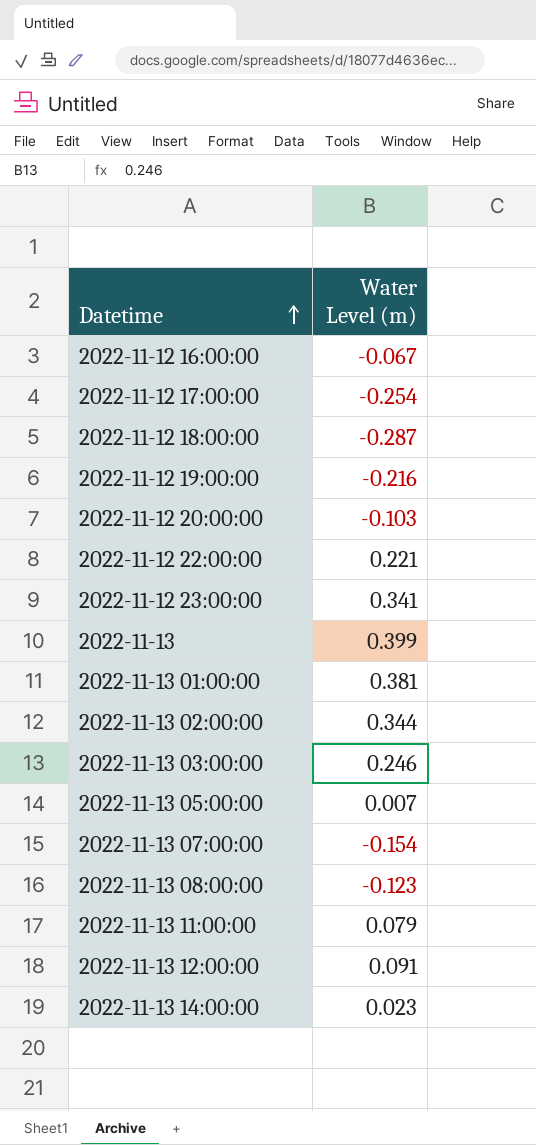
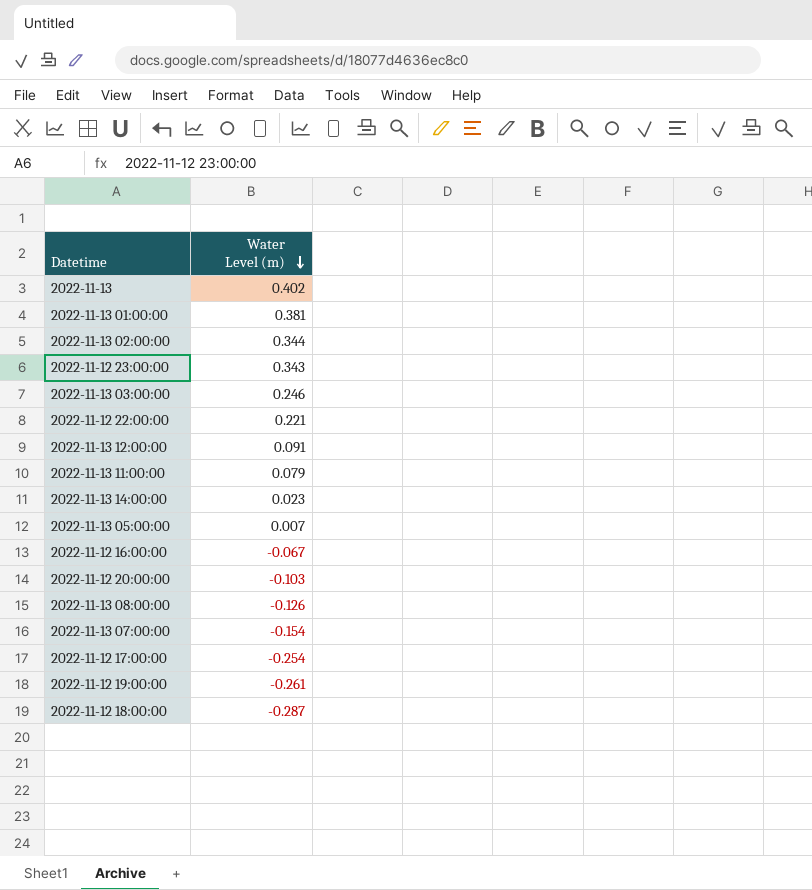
row order: Datetime ascending -> Water Level (m) descending
2022-11-13 | Water Level (m): 0.399 -> 0.402
2022-11-12 23:00:00 | Water Level (m): 0.341 -> 0.343
2022-11-13 08:00:00 | Water Level (m): -0.123 -> -0.126
2022-11-12 19:00:00 | Water Level (m): -0.216 -> -0.261

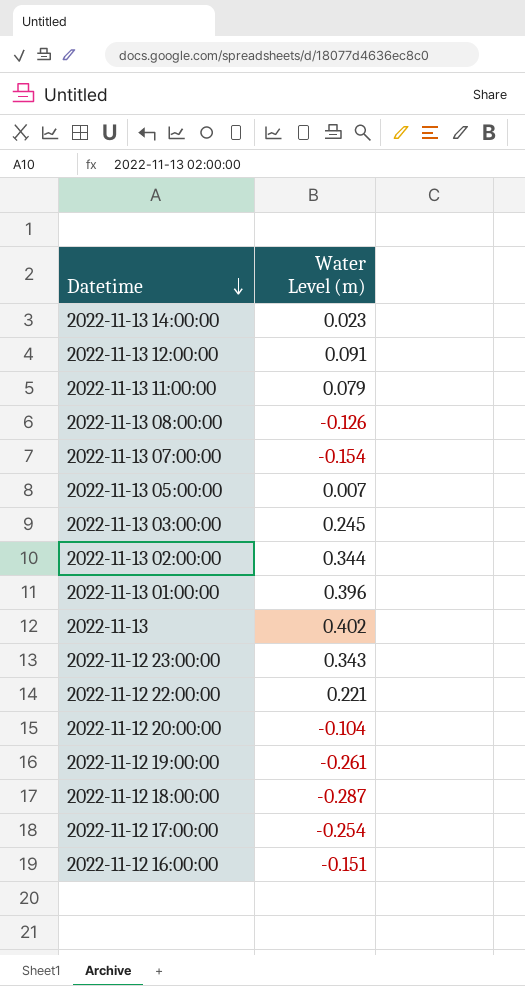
row order: Water Level (m) descending -> Datetime descending
2022-11-13 03:00:00 | Water Level (m): 0.246 -> 0.245
2022-11-13 01:00:00 | Water Level (m): 0.381 -> 0.396
2022-11-12 20:00:00 | Water Level (m): -0.103 -> -0.104
2022-11-12 16:00:00 | Water Level (m): -0.067 -> -0.151

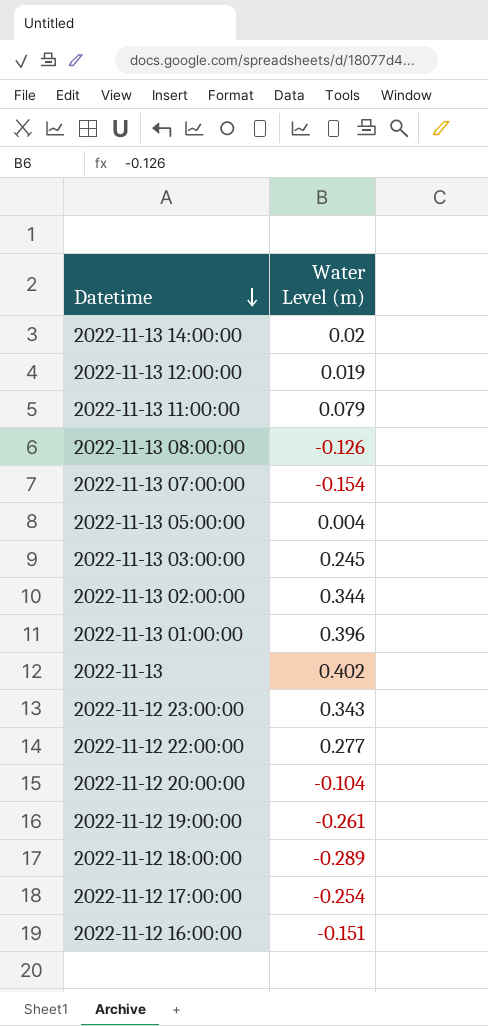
2022-11-13 14:00:00 | Water Level (m): 0.023 -> 0.02
2022-11-13 12:00:00 | Water Level (m): 0.091 -> 0.019
2022-11-13 05:00:00 | Water Level (m): 0.007 -> 0.004
2022-11-12 22:00:00 | Water Level (m): 0.221 -> 0.277
2022-11-12 18:00:00 | Water Level (m): -0.287 -> -0.289

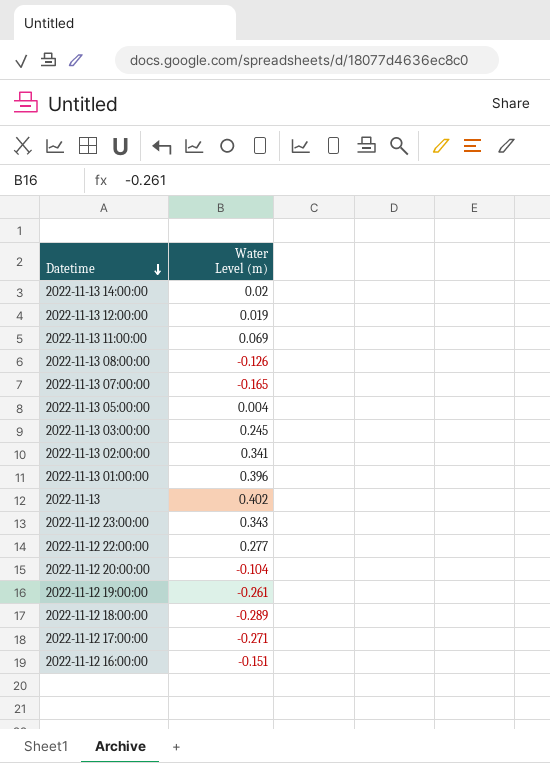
2022-11-13 11:00:00 | Water Level (m): 0.079 -> 0.069
2022-11-13 07:00:00 | Water Level (m): -0.154 -> -0.165
2022-11-13 02:00:00 | Water Level (m): 0.344 -> 0.341
2022-11-12 17:00:00 | Water Level (m): -0.254 -> -0.271

